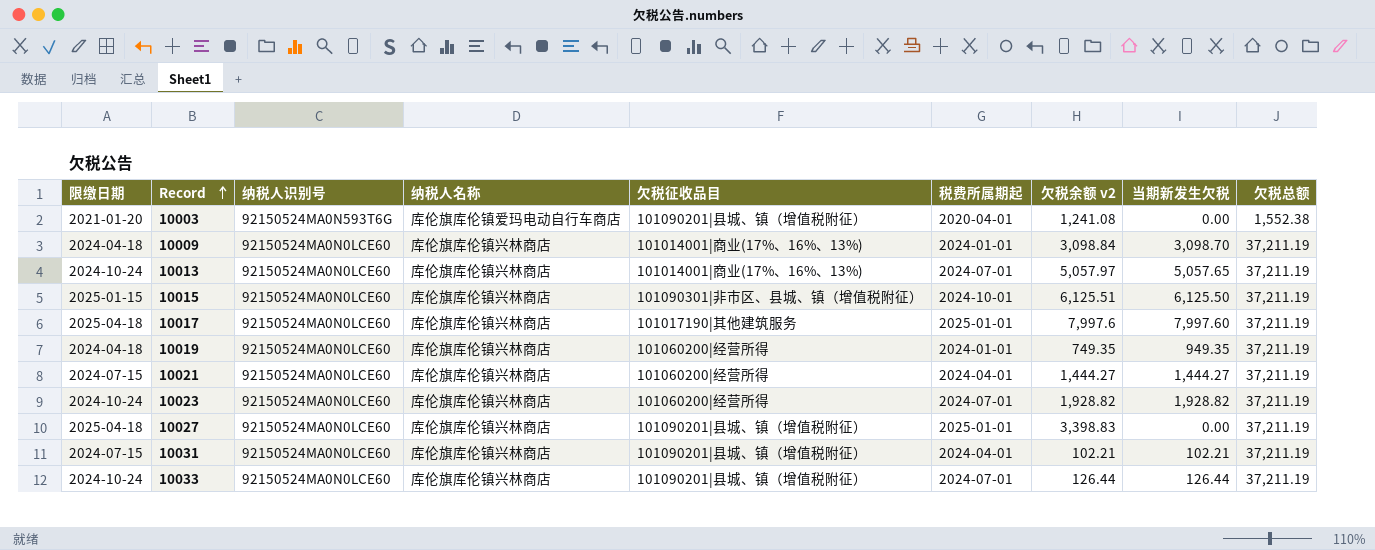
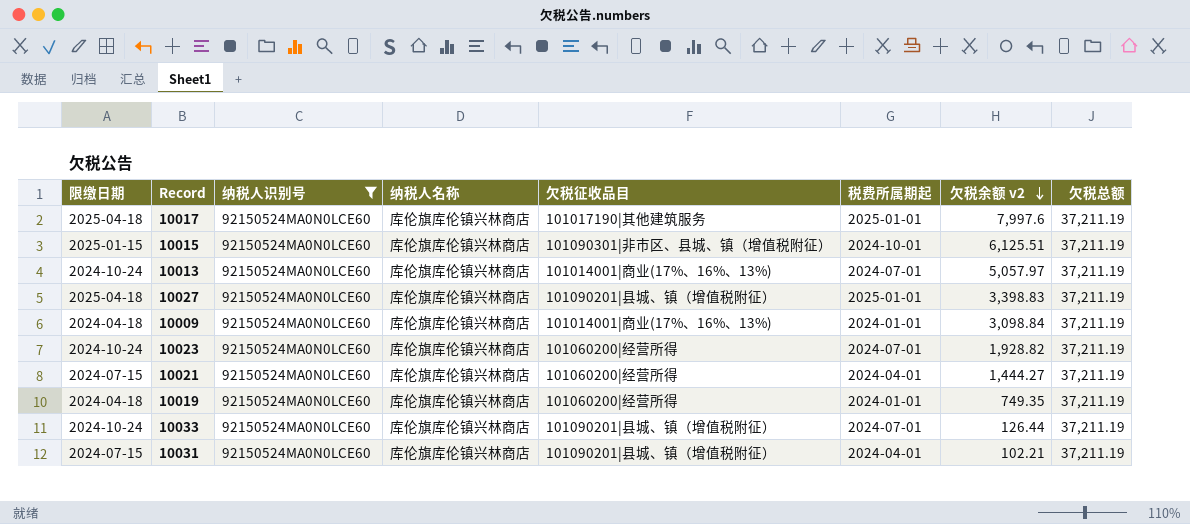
filter: none -> 纳税人识别号 = 92150524MA0N0LCE60
row order: Record ascending -> 欠税余额 v2 descending
column 当期新发生欠税 | position: 8 -> none

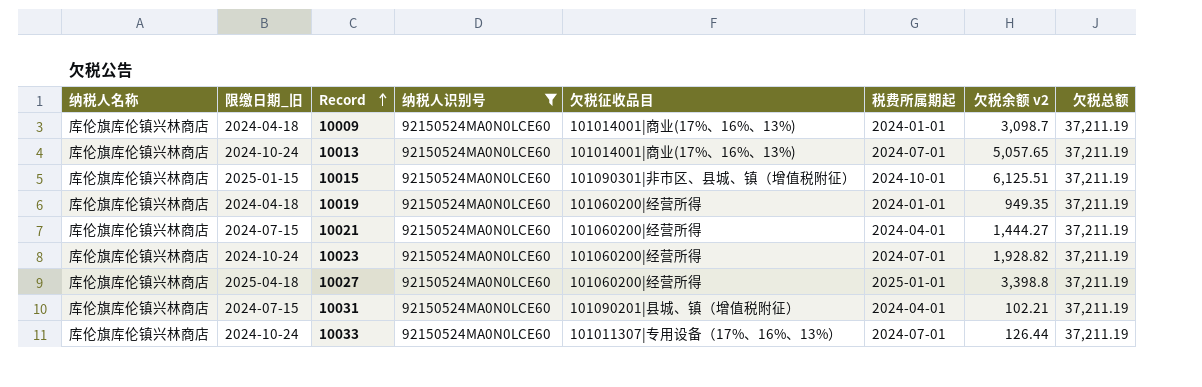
row order: 欠税余额 v2 descending -> Record ascending
column 纳税人名称 | position: 4 -> 1
column name: 限缴日期 -> 限缴日期_旧
row 10017: 2025-04-18 | 92150524MA0N0LCE60 | 库伦旗库伦镇兴林商店 | 101017190|其他建筑服务 | 2025-01-01 | 7,997.6 | 37,211.19 -> none
10009 | 欠税余额 v2: 3,098.84 -> 3,098.7
10013 | 欠税余额 v2: 5,057.97 -> 5,057.65
10019 | 欠税余额 v2: 749.35 -> 949.35
10027 | 欠税征收品目: 101090201|县城、镇（增值税附征） -> 101060200|经营所得
10027 | 欠税余额 v2: 3,398.83 -> 3,398.8
10033 | 欠税征收品目: 101090201|县城、镇（增值税附征） -> 101011307|专用设备（17%、16%、13%）

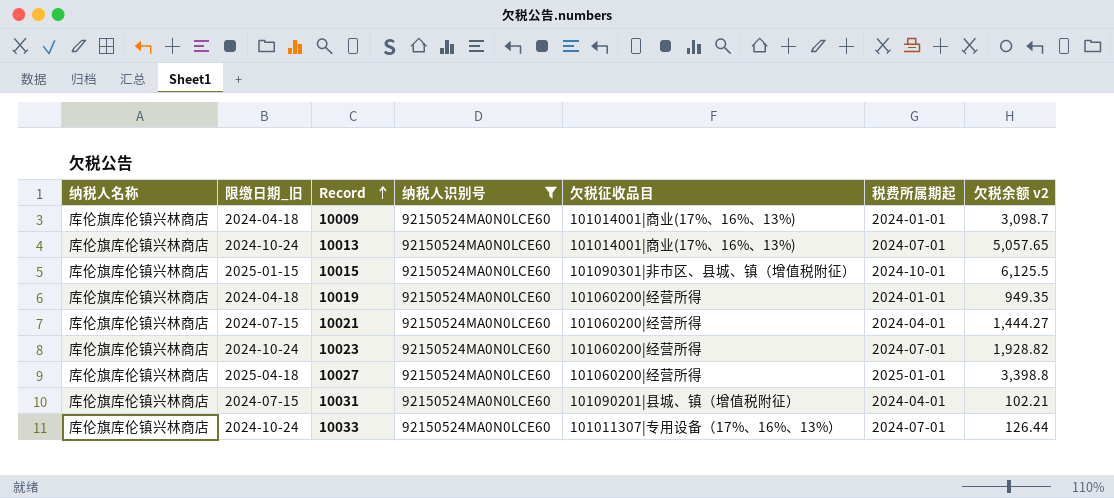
column 欠税总额 | position: 8 -> none
10015 | 欠税余额 v2: 6,125.51 -> 6,125.5

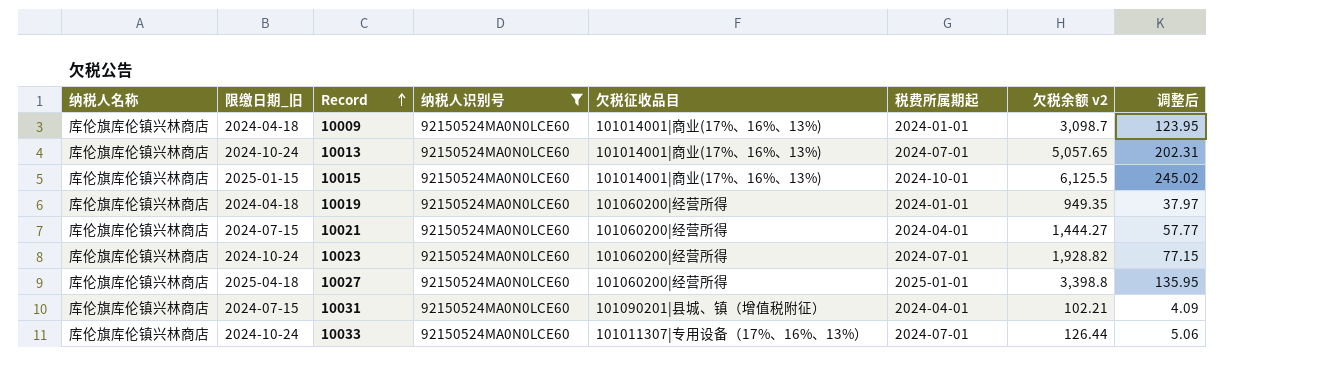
column 调整后 | formula: none -> [欠税余额 v2] * 0.04
10015 | 欠税征收品目: 101090301|非市区、县城、镇（增值税附征） -> 101014001|商业(17%、16%、13%)

